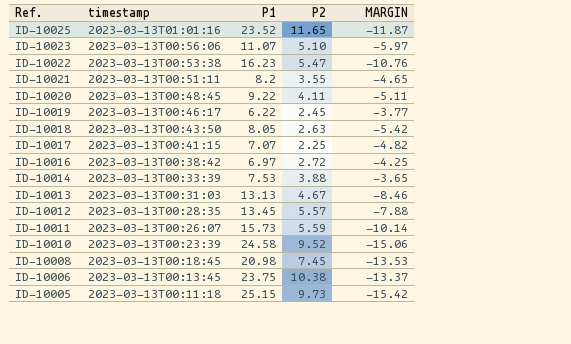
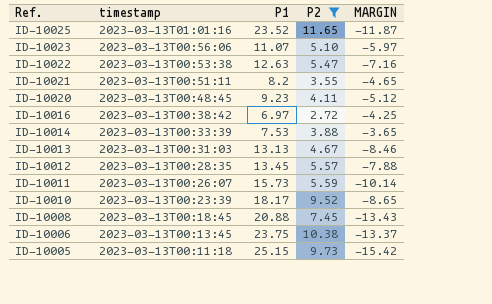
filter: none -> P2 >= 2.72
ID-10022 | P1: 16.23 -> 12.63
ID-10022 | MARGIN: -10.76 -> -7.16
ID-10020 | P1: 9.22 -> 9.23
ID-10020 | MARGIN: -5.11 -> -5.12
ID-10010 | P1: 24.58 -> 18.17
ID-10010 | MARGIN: -15.06 -> -8.65
ID-10008 | P1: 20.98 -> 20.88
ID-10008 | MARGIN: -13.53 -> -13.43

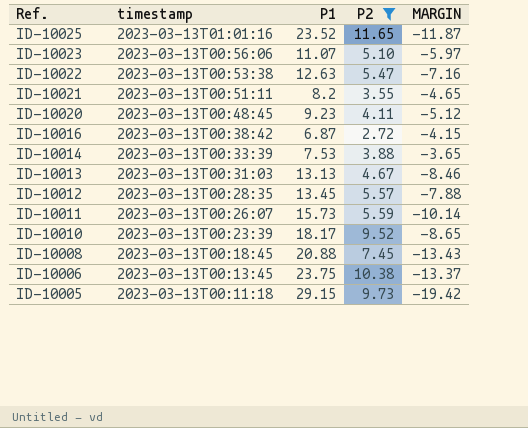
ID-10016 | P1: 6.97 -> 6.87
ID-10016 | MARGIN: -4.25 -> -4.15
ID-10005 | P1: 25.15 -> 29.15
ID-10005 | MARGIN: -15.42 -> -19.42

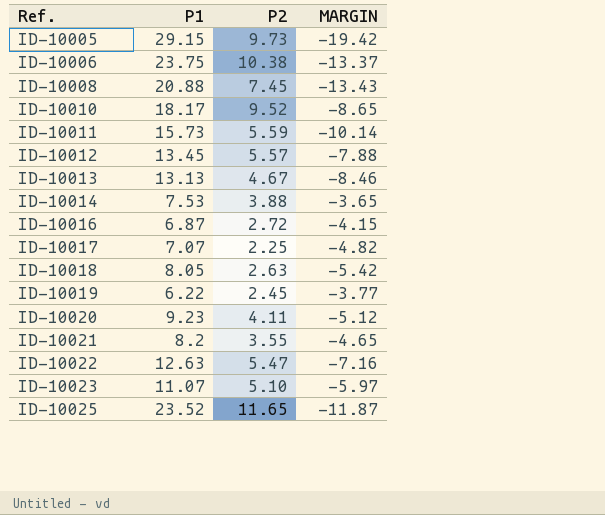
filter: P2 >= 2.72 -> none
row order: Ref. descending -> Ref. ascending
column timestamp | position: 2 -> none

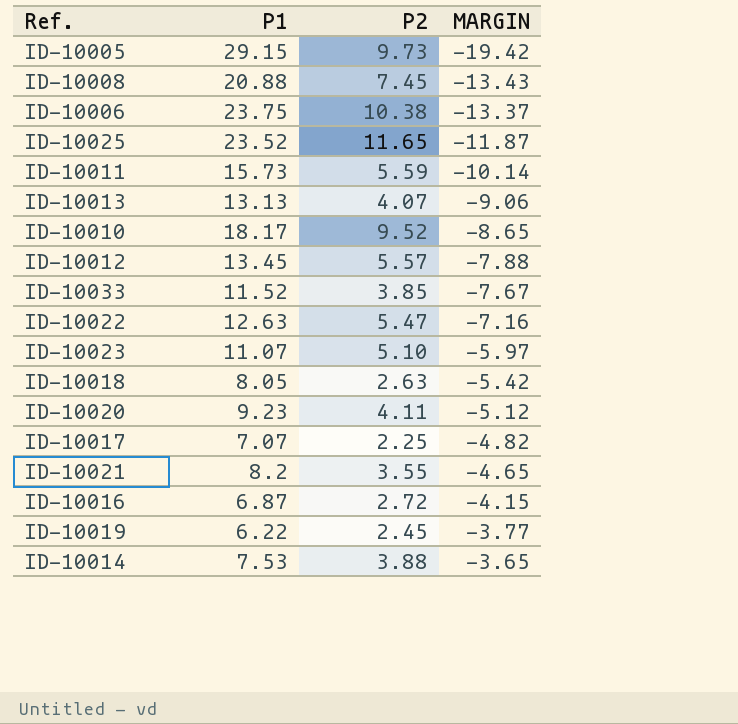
row order: Ref. ascending -> MARGIN ascending
ID-10013 | P2: 4.67 -> 4.07
ID-10013 | MARGIN: -8.46 -> -9.06
row ID-10033: none -> 11.52 | 3.85 | -7.67

